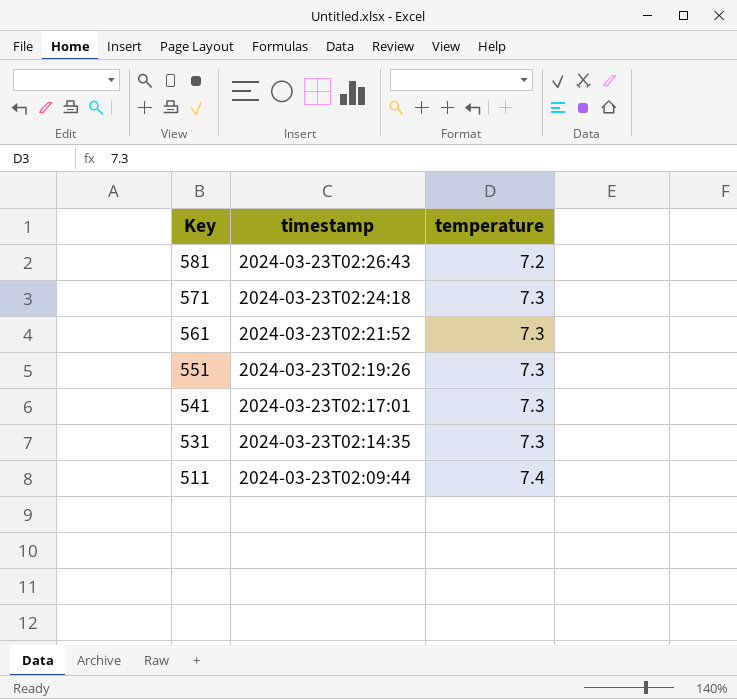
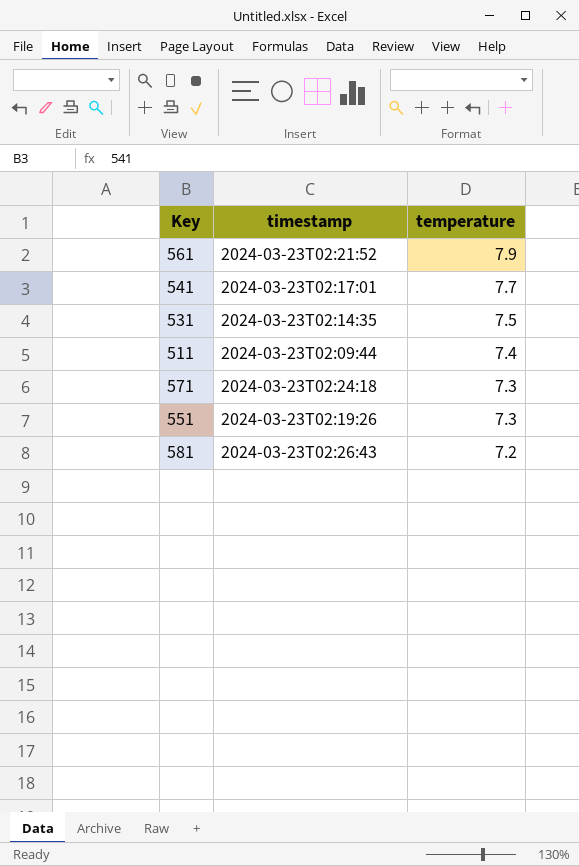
row order: Key descending -> temperature descending
561 | temperature: 7.3 -> 7.9
541 | temperature: 7.3 -> 7.7
531 | temperature: 7.3 -> 7.5

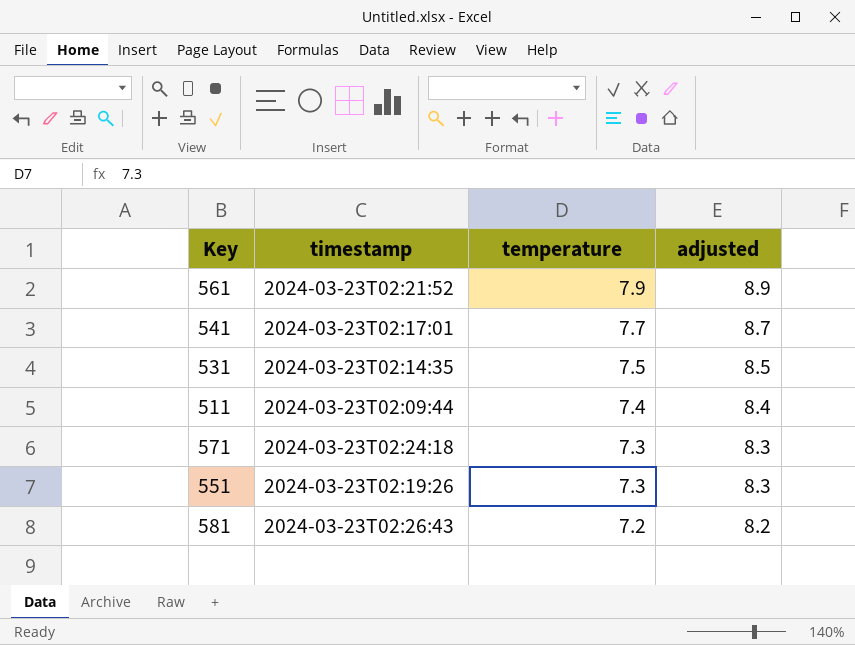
column adjusted | formula: none -> [temperature] + 1

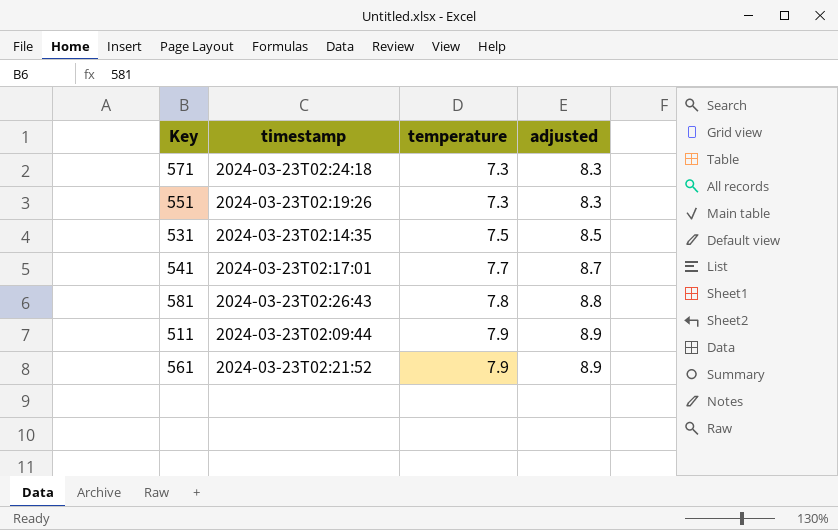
row order: temperature descending -> temperature ascending
581 | temperature: 7.2 -> 7.8
581 | adjusted: 8.2 -> 8.8
511 | temperature: 7.4 -> 7.9
511 | adjusted: 8.4 -> 8.9

